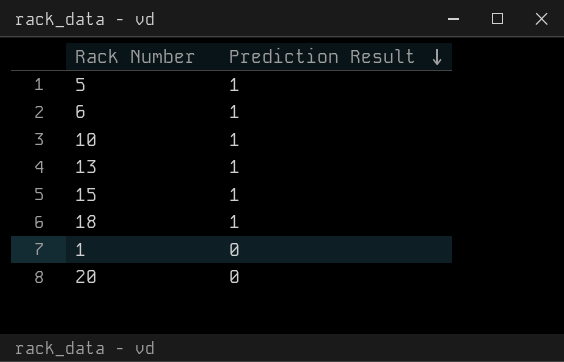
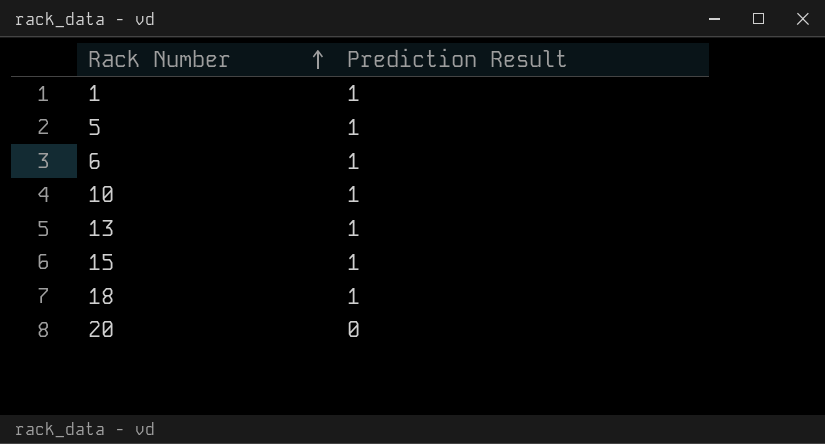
row order: Prediction Result descending -> Rack Number ascending
1 | Prediction Result: 0 -> 1

